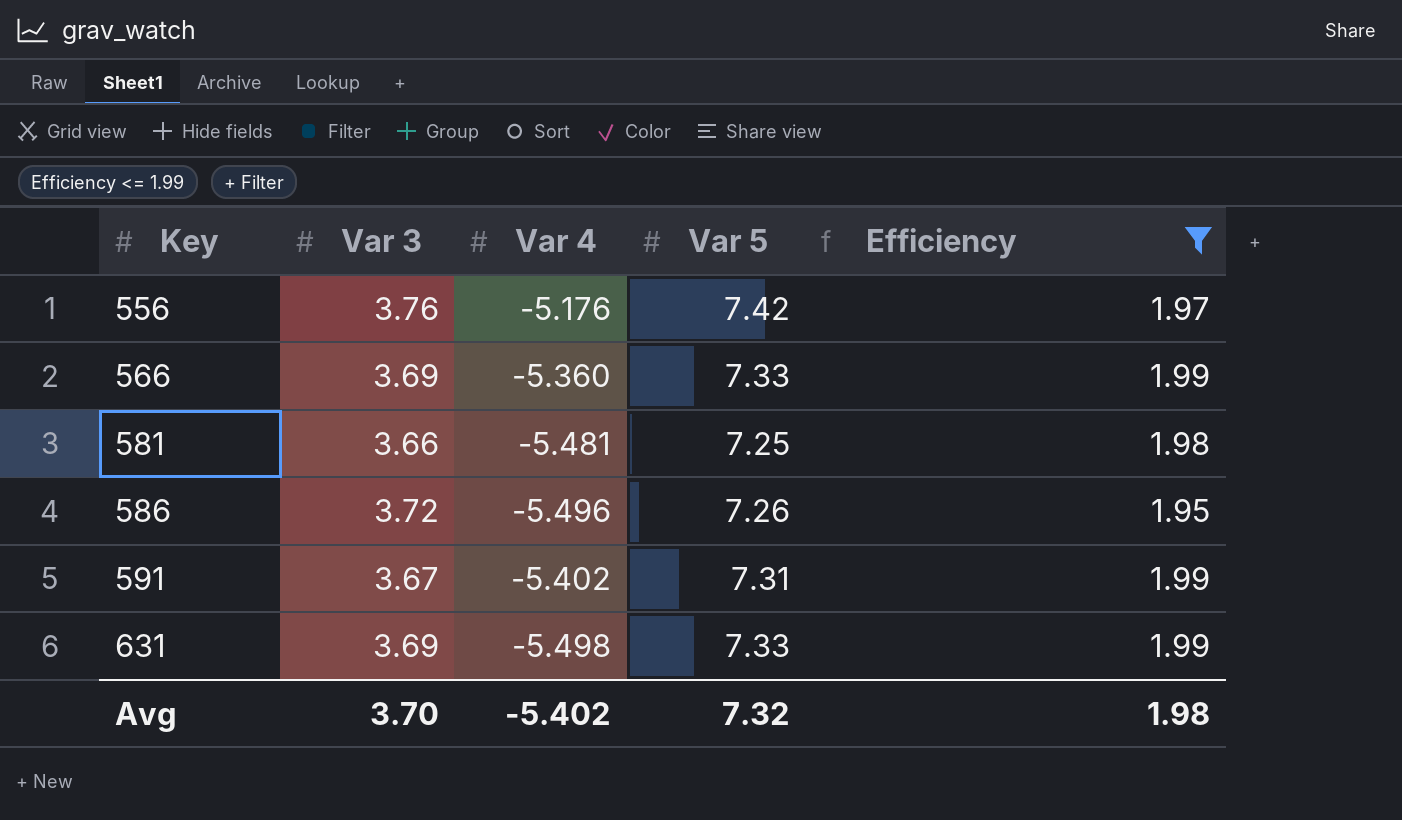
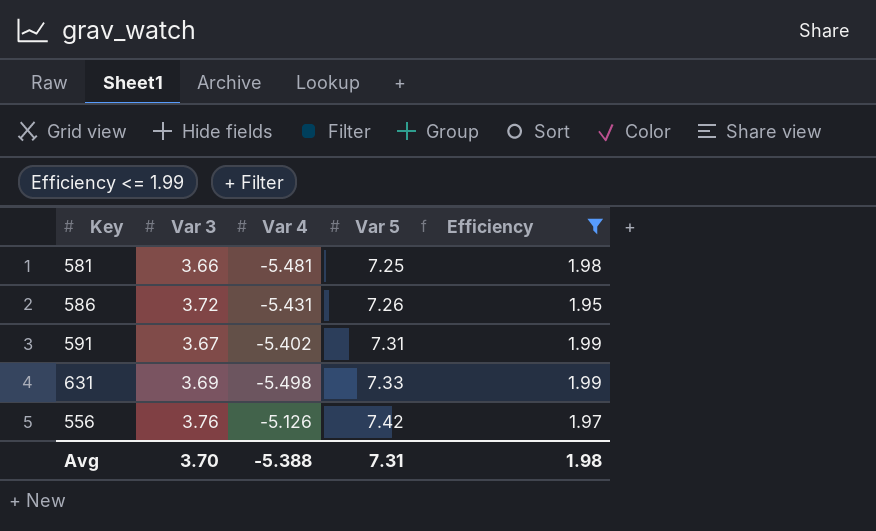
row order: Key ascending -> Var 5 ascending
row 566: 3.69 | -5.360 | 7.33 | 1.99 -> none
586 | Var 4: -5.496 -> -5.431
556 | Var 4: -5.176 -> -5.126
Avg | Var 4: -5.402 -> -5.388
Avg | Var 5: 7.32 -> 7.31

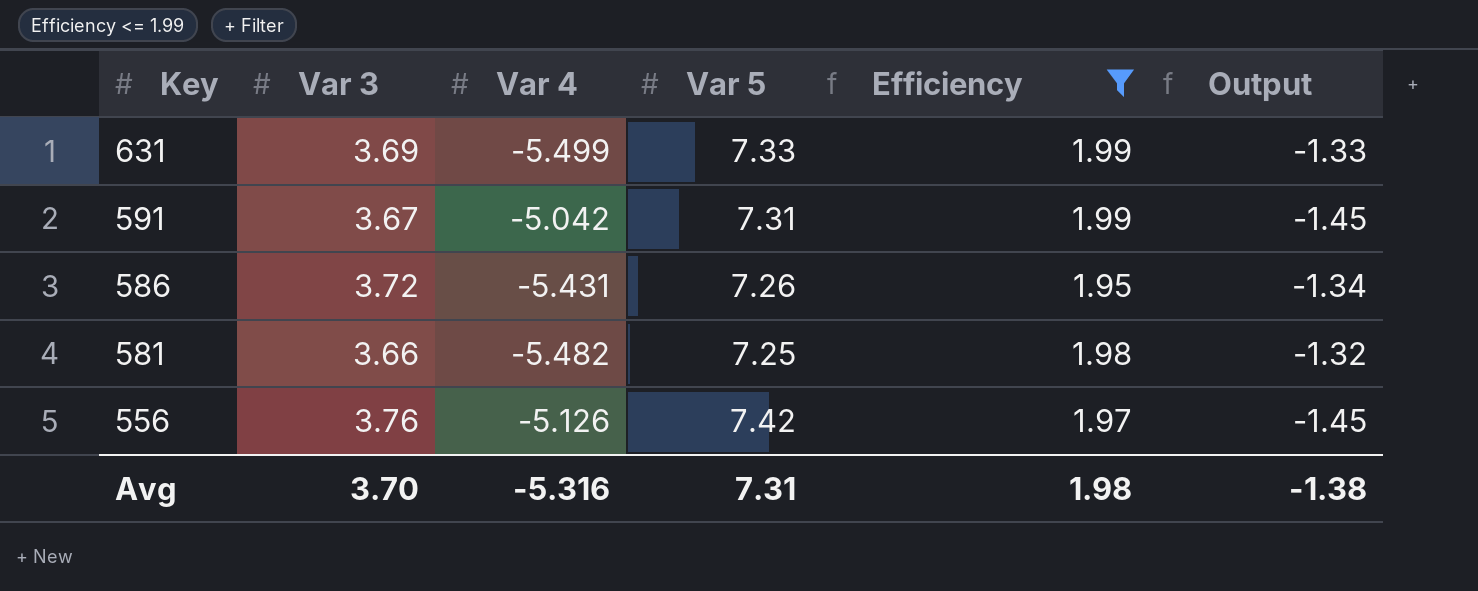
row order: Var 5 ascending -> Key descending
column Output | formula: none -> [Var 5] / [Var 4]
631 | Var 4: -5.498 -> -5.499
591 | Var 4: -5.402 -> -5.042
581 | Var 4: -5.481 -> -5.482
Avg | Var 4: -5.388 -> -5.316

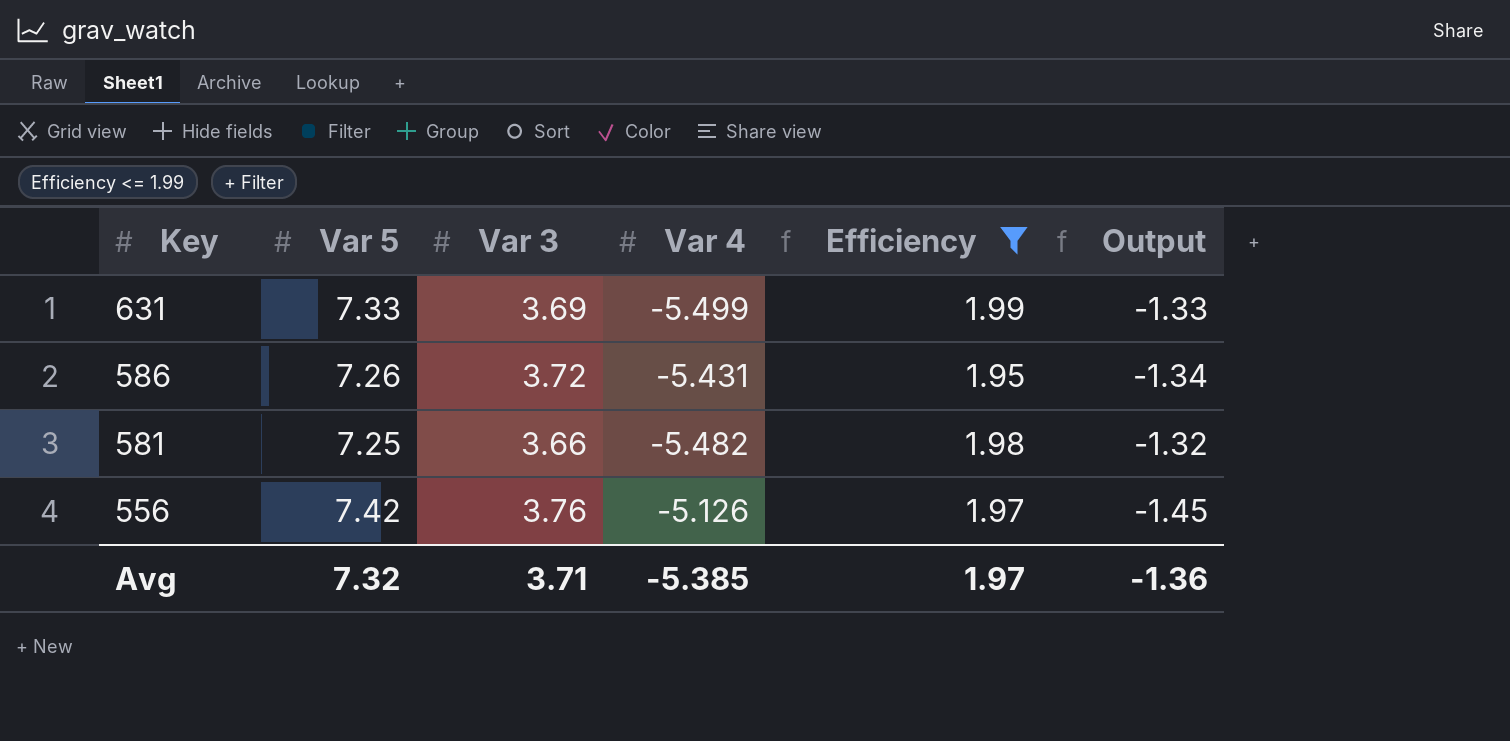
column Var 5 | position: 4 -> 2
row 591: 3.67 | -5.042 | 7.31 | 1.99 | -1.45 -> none
Avg | Var 5: 7.31 -> 7.32
Avg | Var 3: 3.70 -> 3.71
Avg | Var 4: -5.316 -> -5.385
Avg | Efficiency: 1.98 -> 1.97
Avg | Output: -1.38 -> -1.36

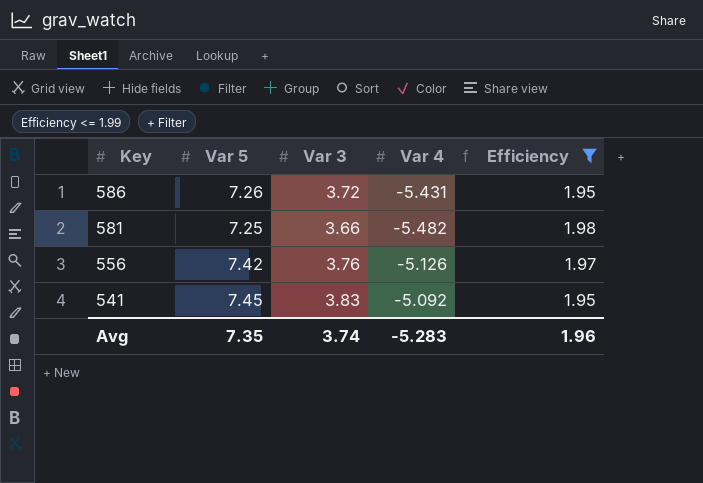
column Output | formula: [Var 5] / [Var 4] -> none
row 631: 7.33 | 3.69 | -5.499 | 1.99 | -1.33 -> none
row 541: none -> 7.45 | 3.83 | -5.092 | 1.95
Avg | Var 5: 7.32 -> 7.35
Avg | Var 3: 3.71 -> 3.74
Avg | Var 4: -5.385 -> -5.283
Avg | Efficiency: 1.97 -> 1.96

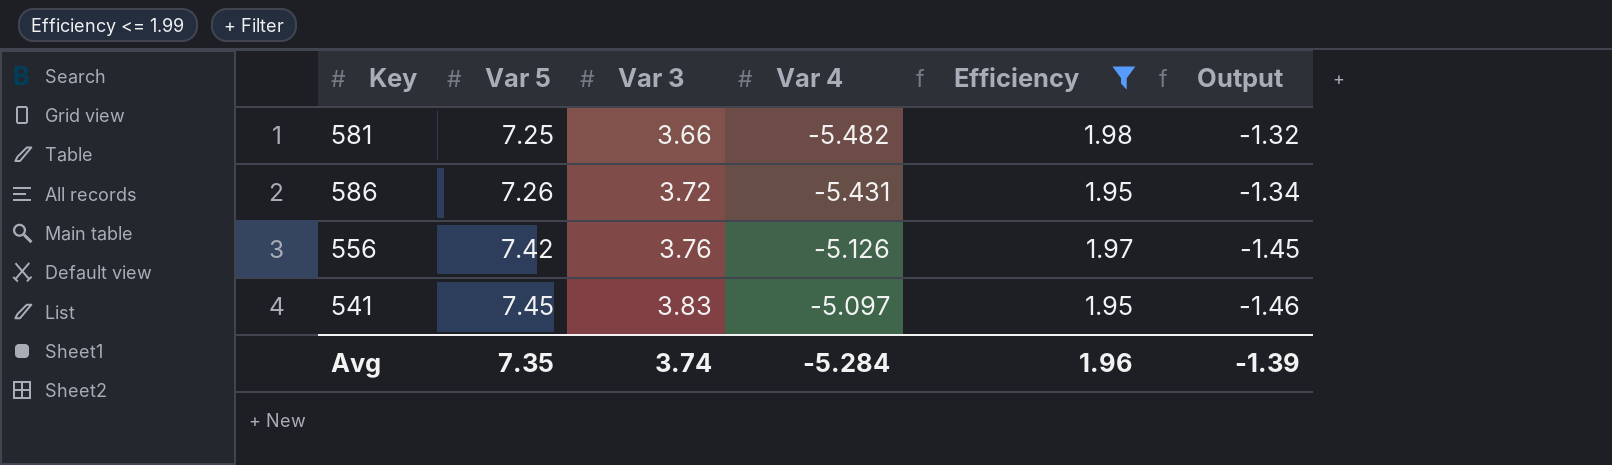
row order: Key descending -> Var 5 ascending
column Output | formula: none -> [Var 5] / [Var 4]
541 | Var 4: -5.092 -> -5.097
Avg | Var 4: -5.283 -> -5.284

